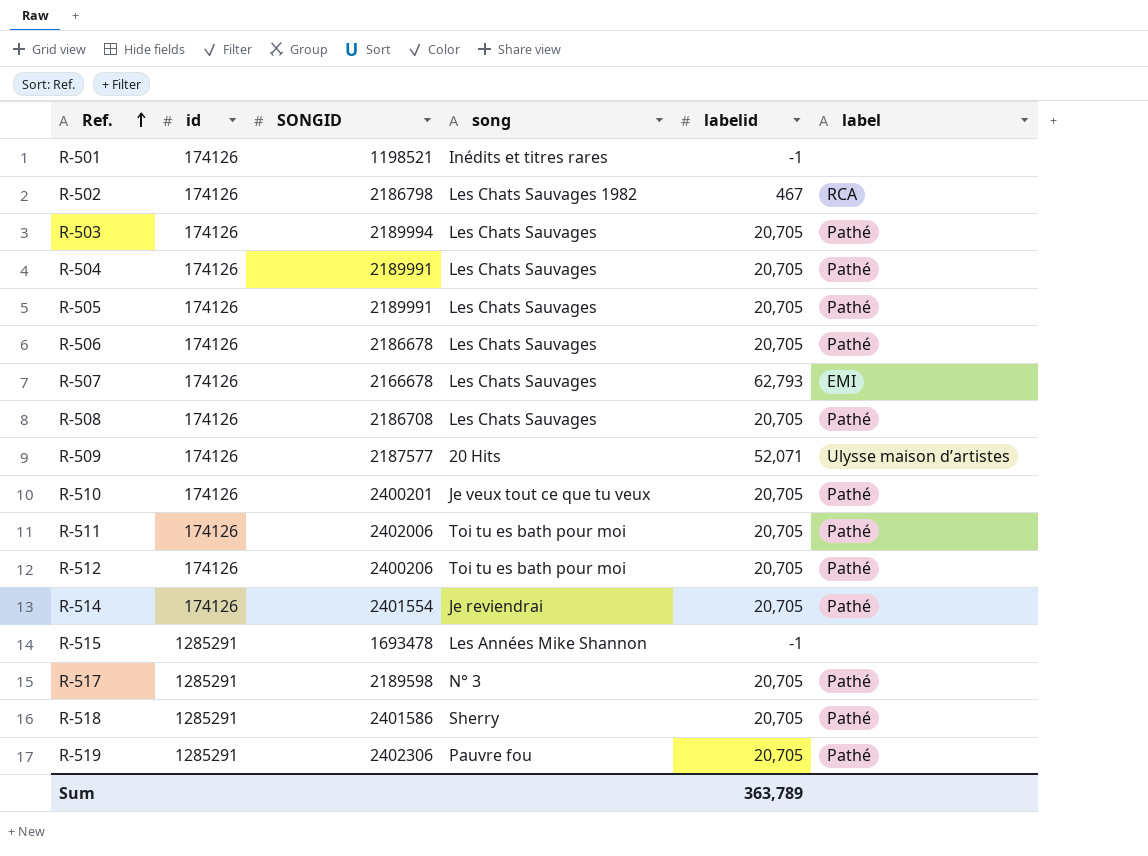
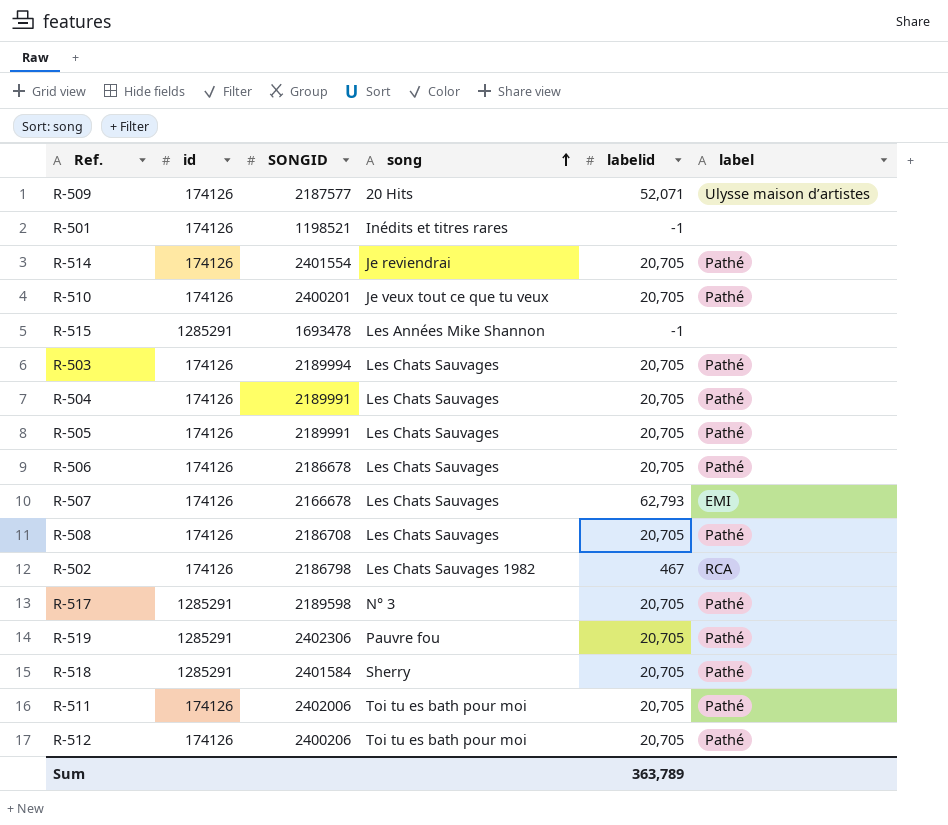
row order: Ref. ascending -> song ascending
R-518 | SONGID: 2401586 -> 2401584

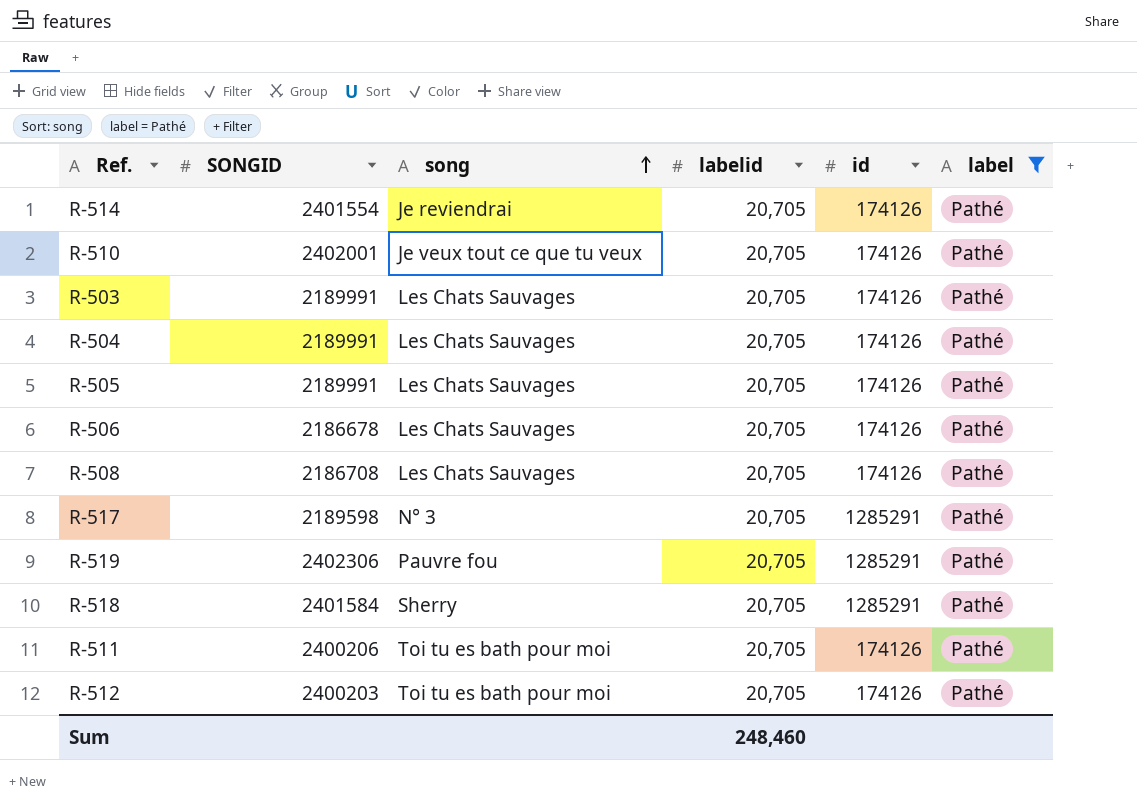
filter: none -> label = Pathé
column id | position: 2 -> 5
R-510 | SONGID: 2400201 -> 2402001
R-503 | SONGID: 2189994 -> 2189991
R-511 | SONGID: 2402006 -> 2400206
R-512 | SONGID: 2400206 -> 2400203
Sum | labelid: 363,789 -> 248,460

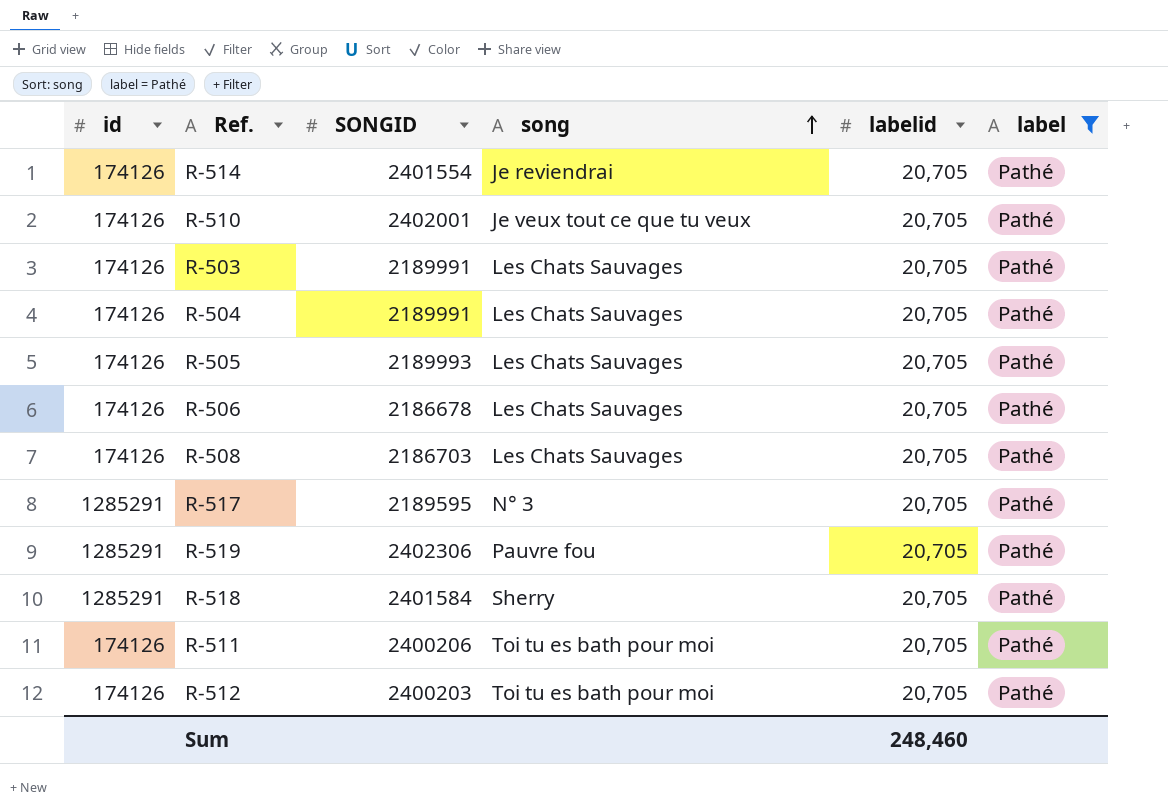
column id | position: 5 -> 1
R-505 | SONGID: 2189991 -> 2189993
R-508 | SONGID: 2186708 -> 2186703
R-517 | SONGID: 2189598 -> 2189595

